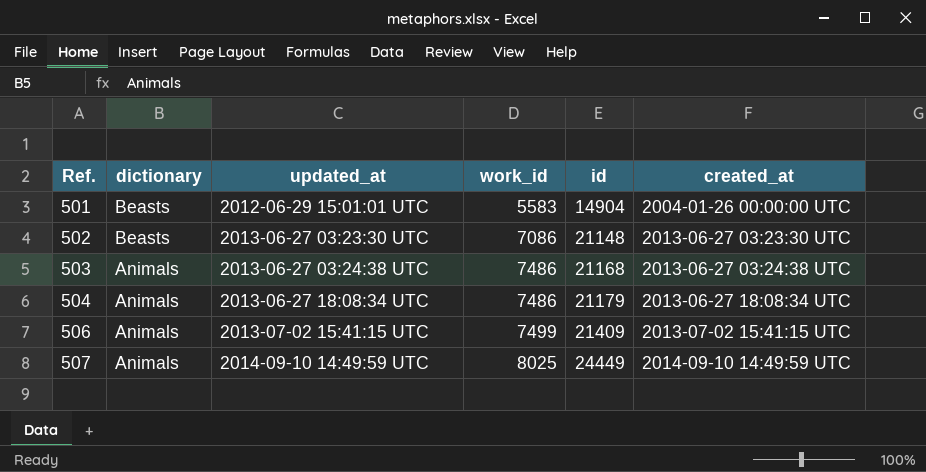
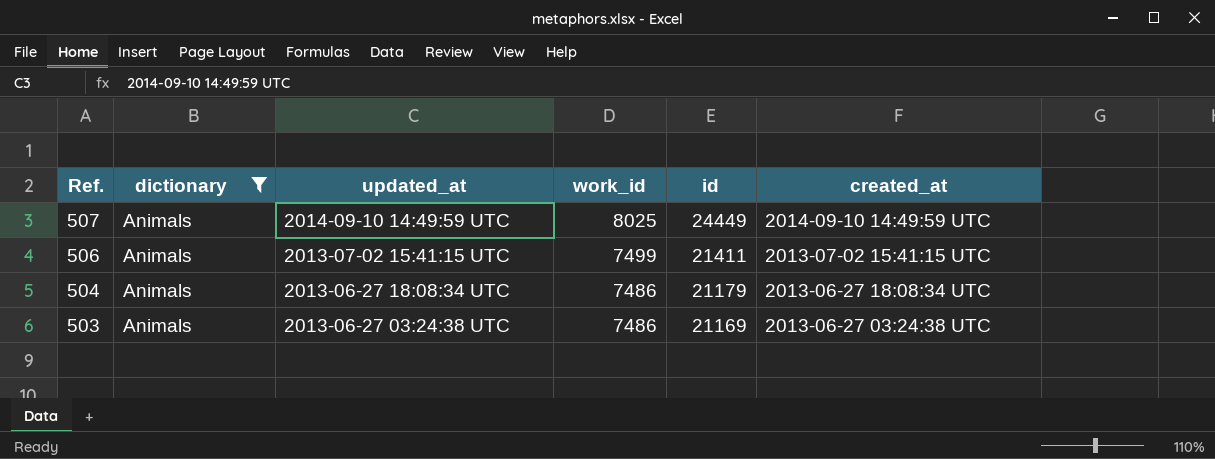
filter: none -> dictionary = Animals
row order: Ref. ascending -> Ref. descending
506 | id: 21409 -> 21411
503 | id: 21168 -> 21169

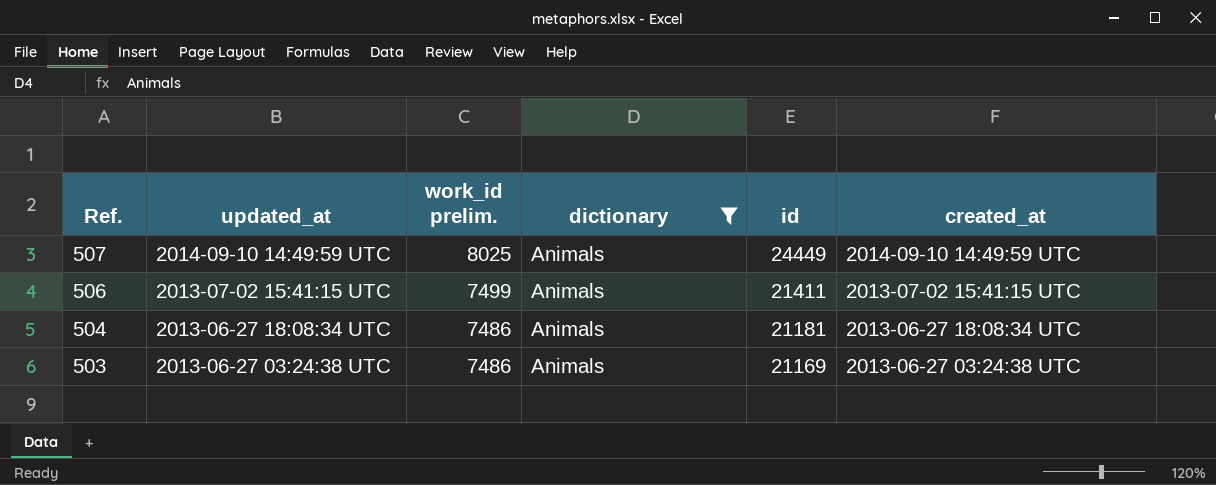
column name: work_id -> work_id prelim.
column dictionary | position: 2 -> 4
504 | id: 21179 -> 21181

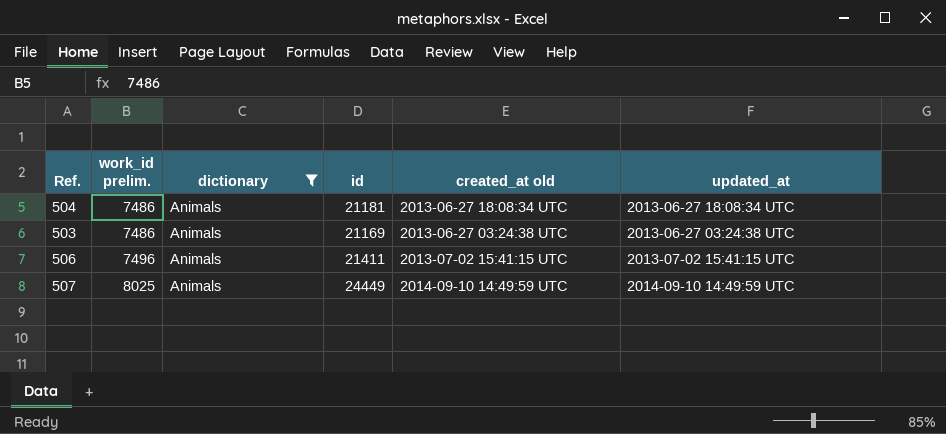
row order: Ref. descending -> work_id prelim. ascending
column name: created_at -> created_at old
column updated_at | position: 2 -> 6
506 | work_id prelim.: 7499 -> 7496

